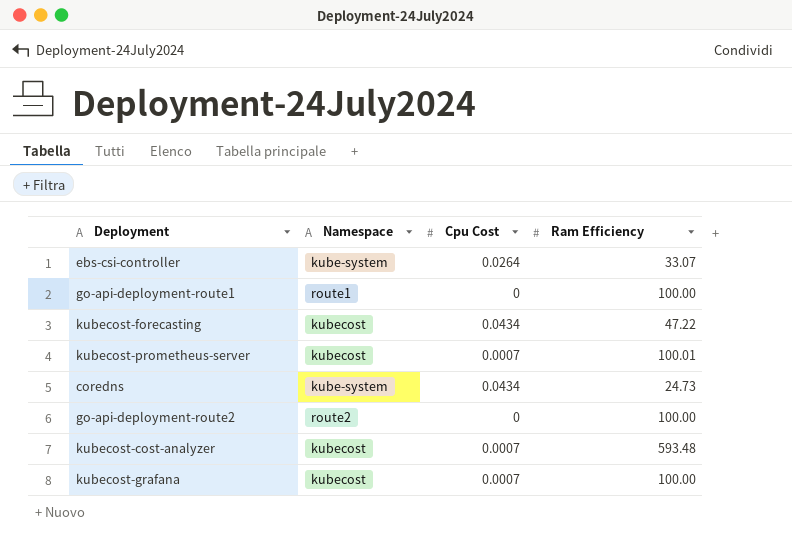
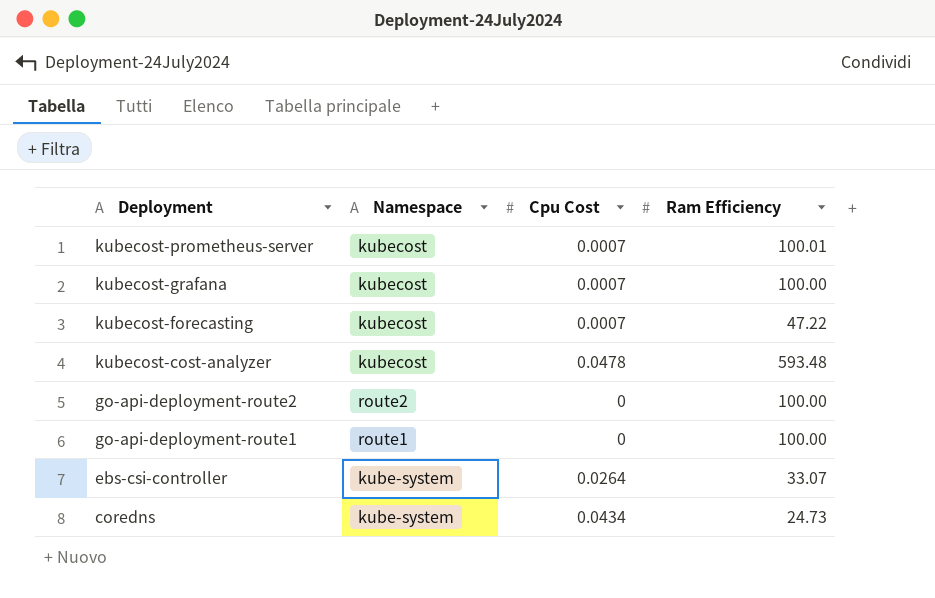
row order: none -> Deployment descending
kubecost-forecasting | Cpu Cost: 0.0434 -> 0.0007
kubecost-cost-analyzer | Cpu Cost: 0.0007 -> 0.0478

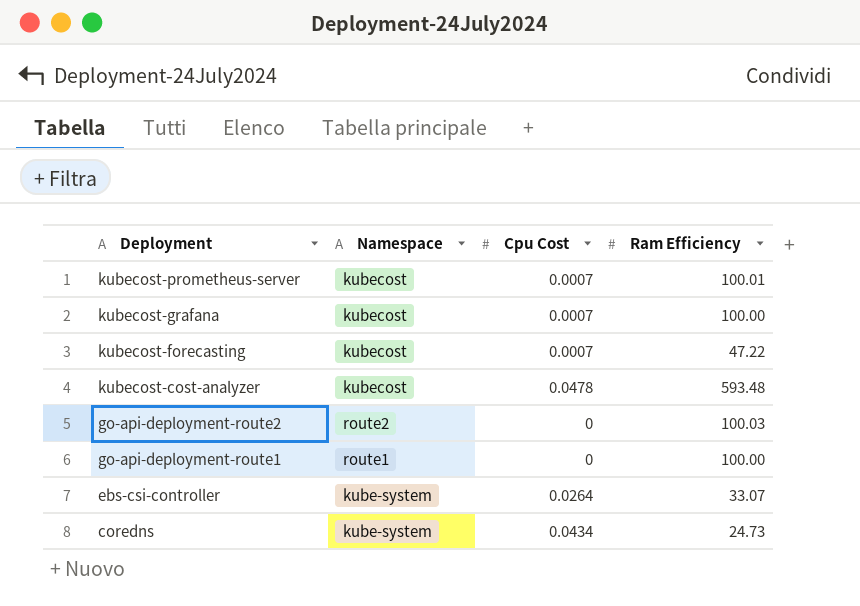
go-api-deployment-route2 | Ram Efficiency: 100.00 -> 100.03

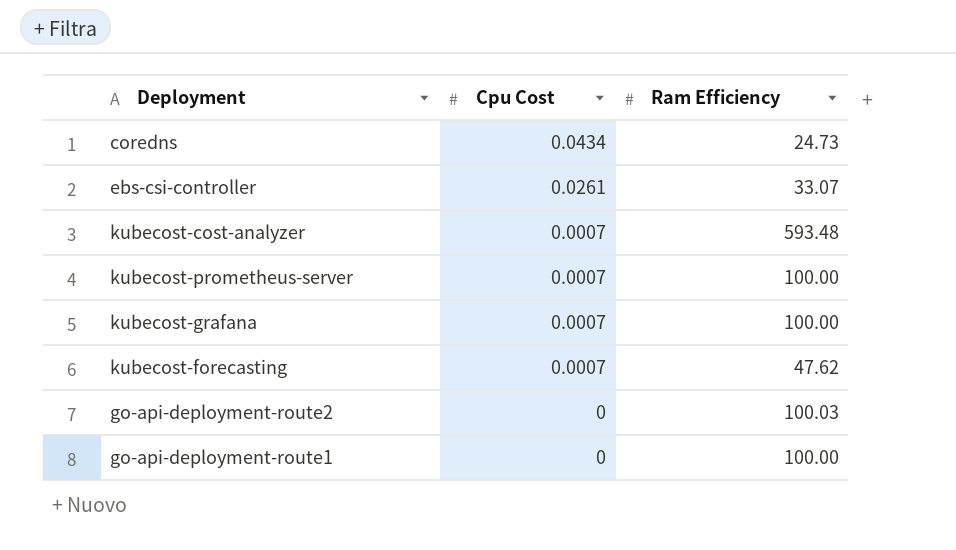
row order: Deployment descending -> Cpu Cost descending
column Namespace | position: 2 -> none
ebs-csi-controller | Cpu Cost: 0.0264 -> 0.0261
kubecost-cost-analyzer | Cpu Cost: 0.0478 -> 0.0007
kubecost-prometheus-server | Ram Efficiency: 100.01 -> 100.00
kubecost-forecasting | Ram Efficiency: 47.22 -> 47.62

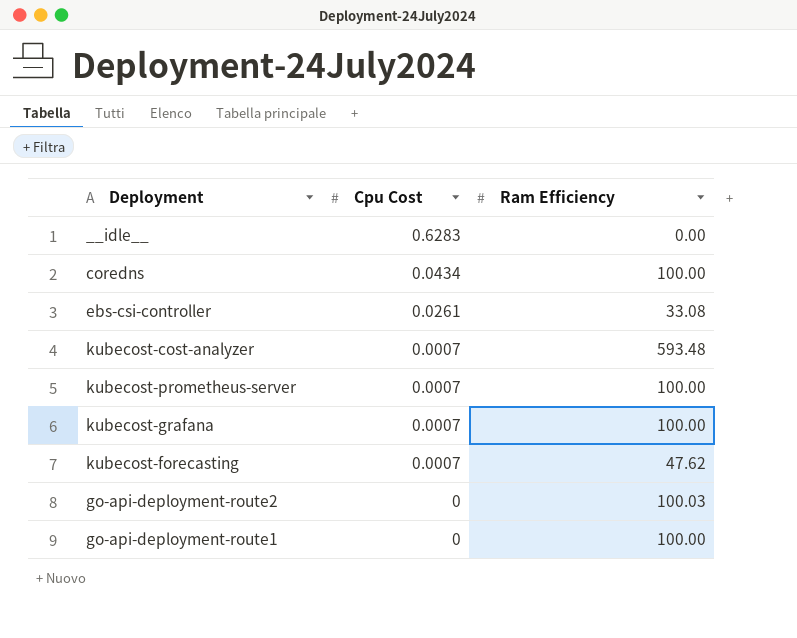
row __idle__: none -> 0.6283 | 0.00
coredns | Ram Efficiency: 24.73 -> 100.00
ebs-csi-controller | Ram Efficiency: 33.07 -> 33.08

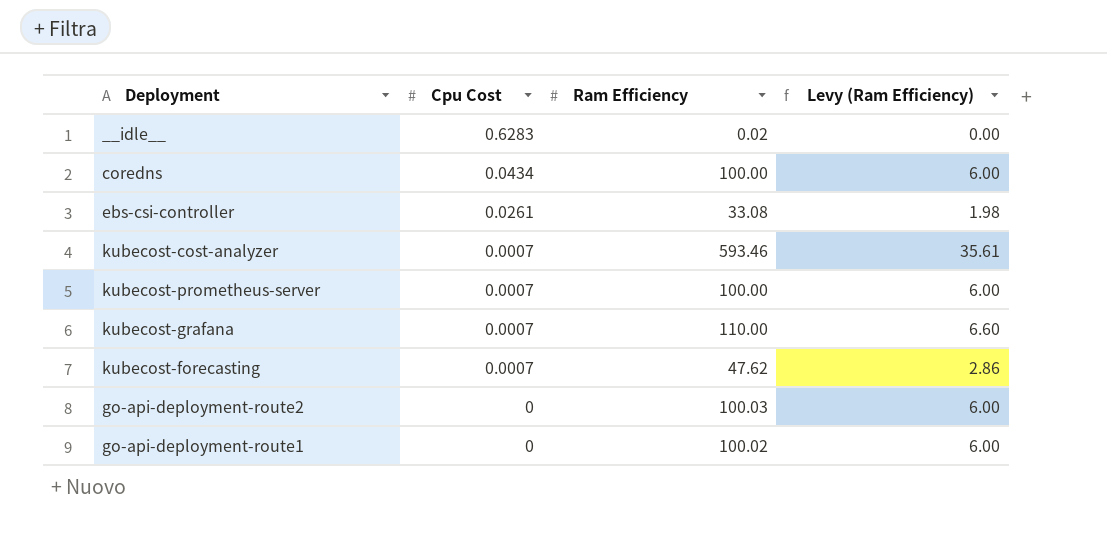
column Levy (Ram Efficiency) | formula: none -> [Ram Efficiency] * 0.06
__idle__ | Ram Efficiency: 0.00 -> 0.02
kubecost-cost-analyzer | Ram Efficiency: 593.48 -> 593.46
kubecost-grafana | Ram Efficiency: 100.00 -> 110.00
go-api-deployment-route1 | Ram Efficiency: 100.00 -> 100.02

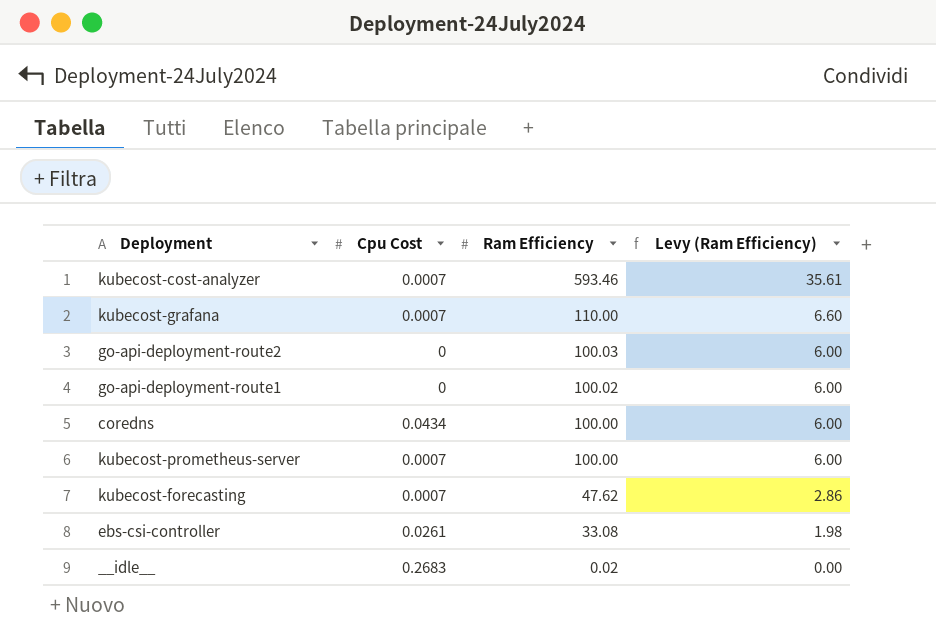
row order: Cpu Cost descending -> Ram Efficiency descending
__idle__ | Cpu Cost: 0.6283 -> 0.2683

